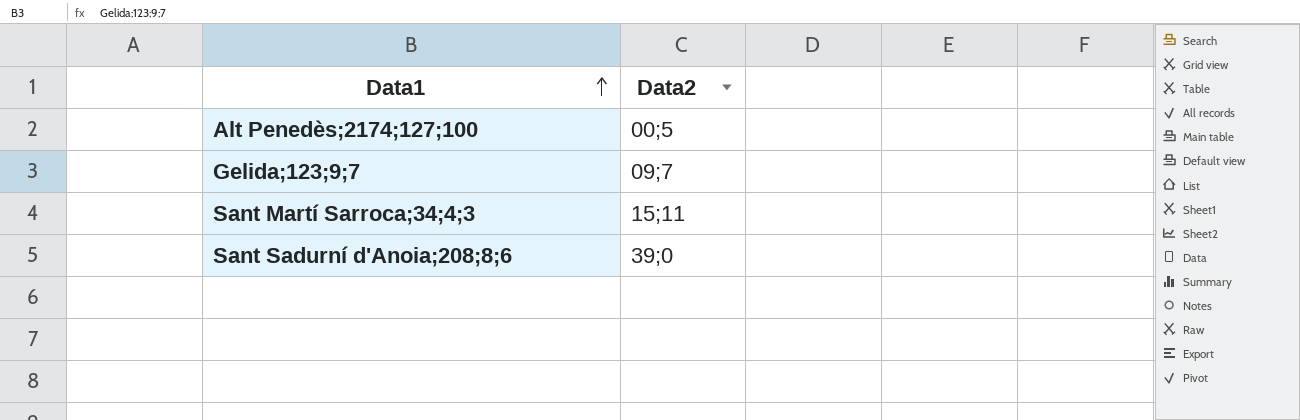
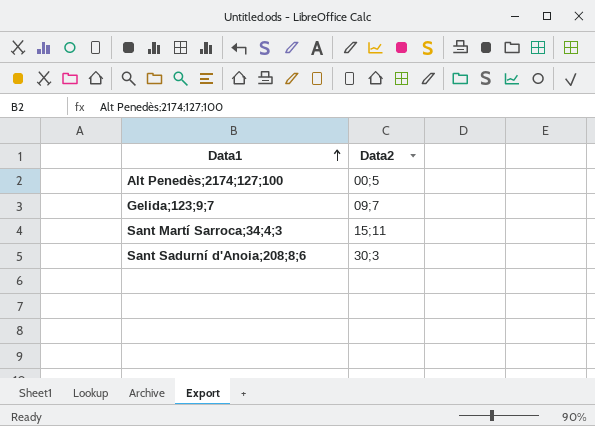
Sant Sadurní d'Anoia;208;8;6 | Data2: 39;0 -> 30;3

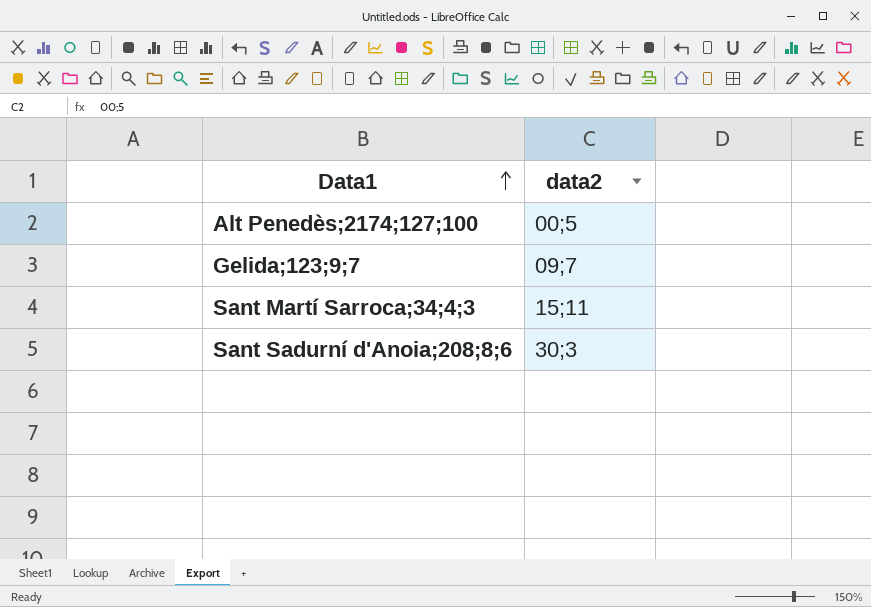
column name: Data2 -> data2

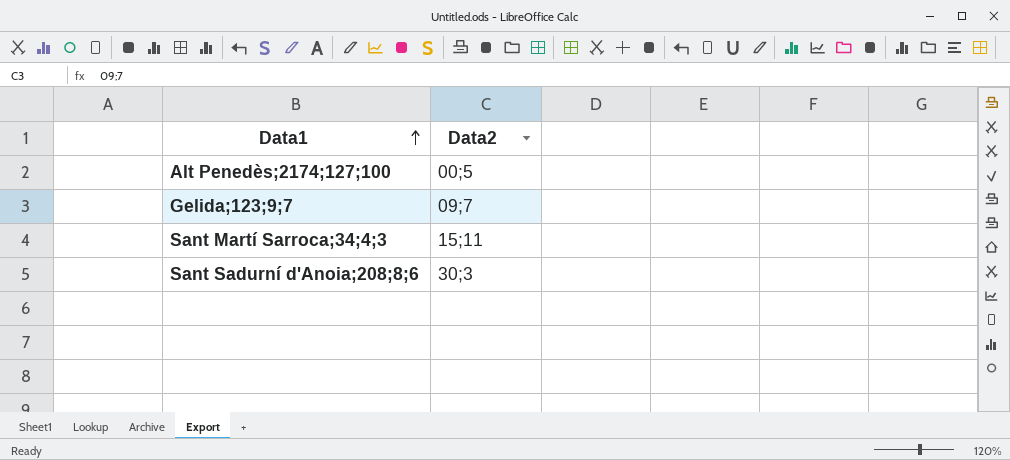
column name: data2 -> Data2

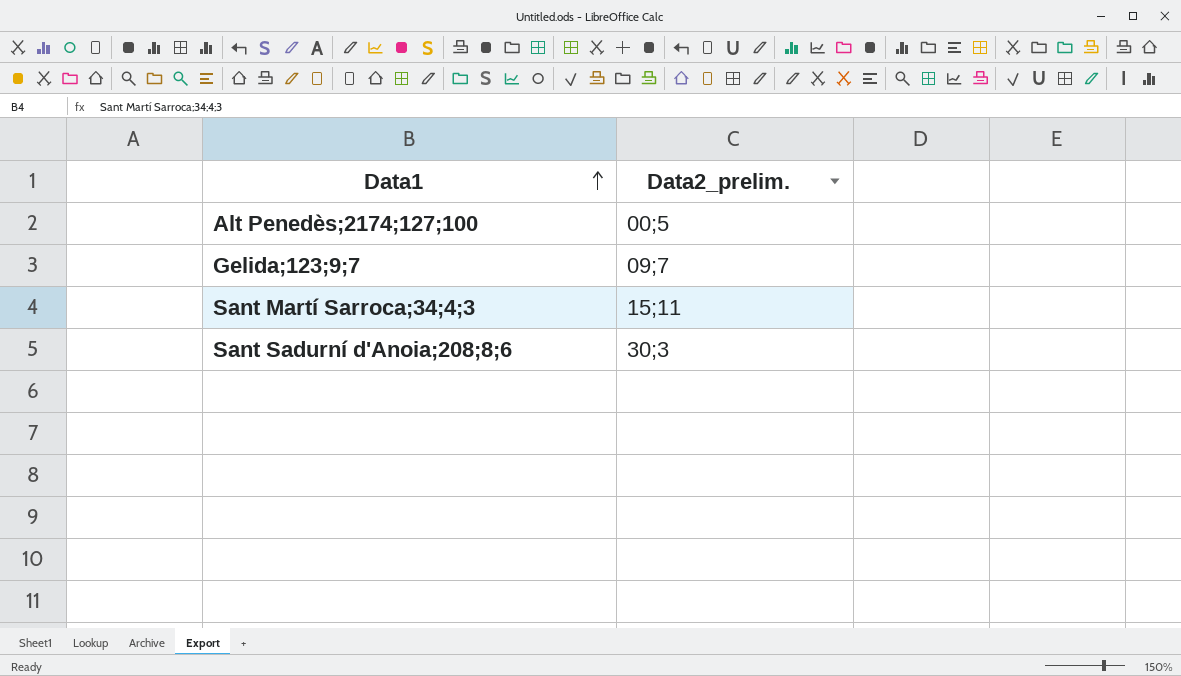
column name: Data2 -> Data2_prelim.

